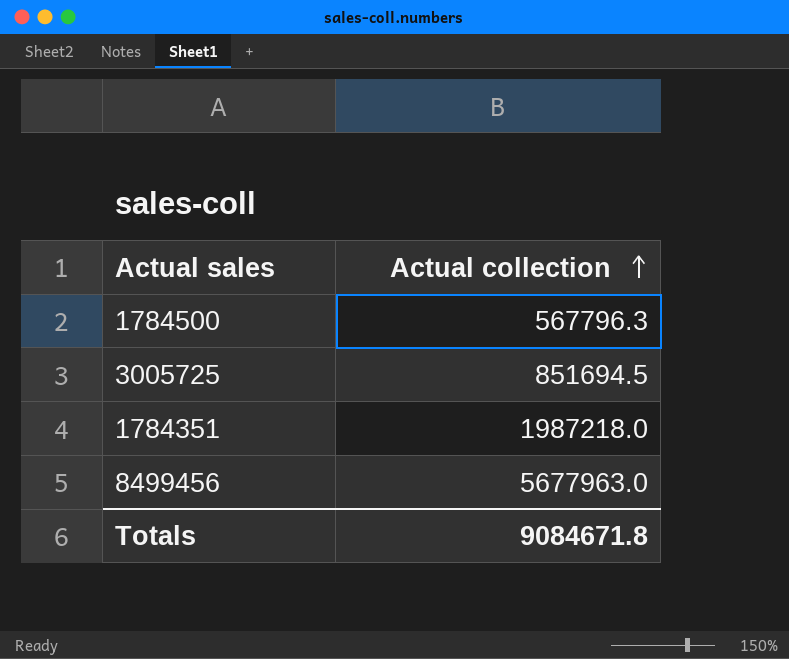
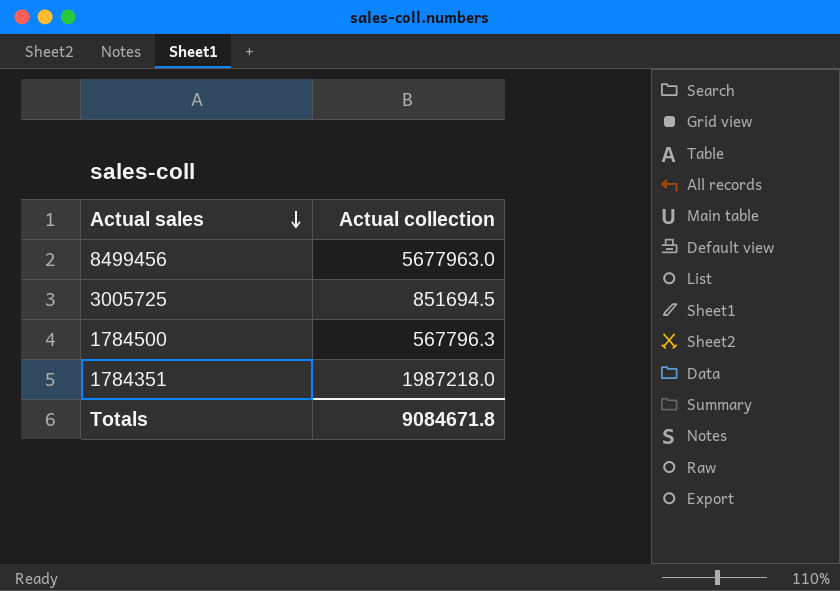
row order: Actual collection ascending -> Actual sales descending

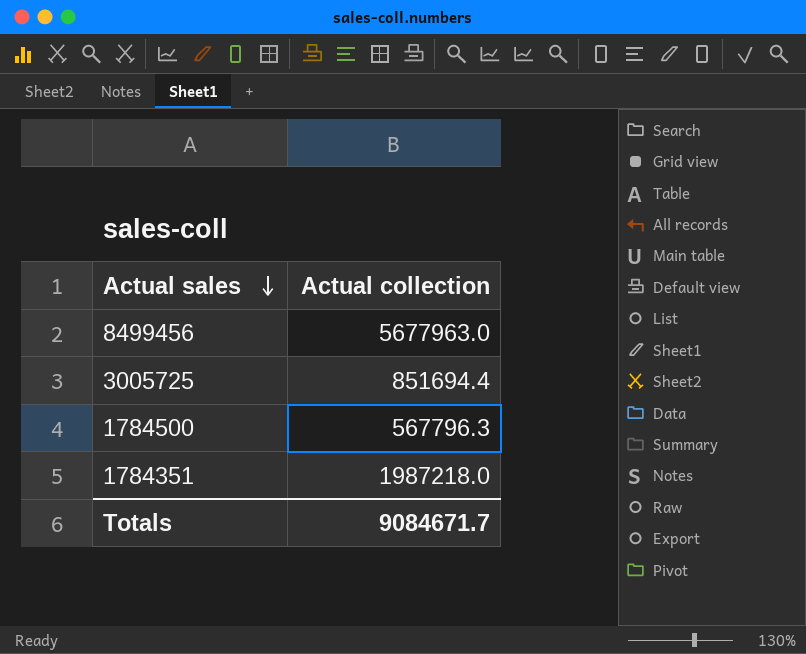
3005725 | Actual collection: 851694.5 -> 851694.4
Totals | Actual collection: 9084671.8 -> 9084671.7

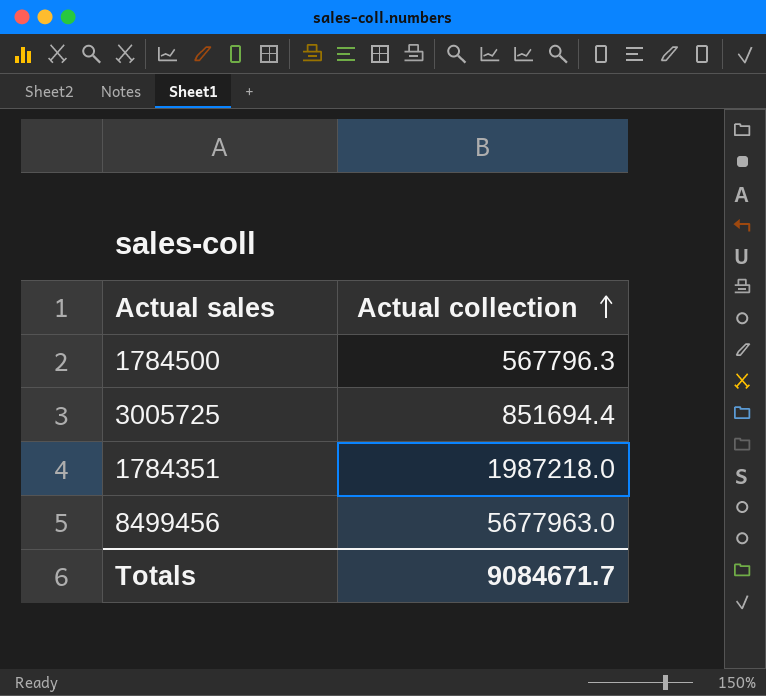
row order: Actual sales descending -> Actual collection ascending

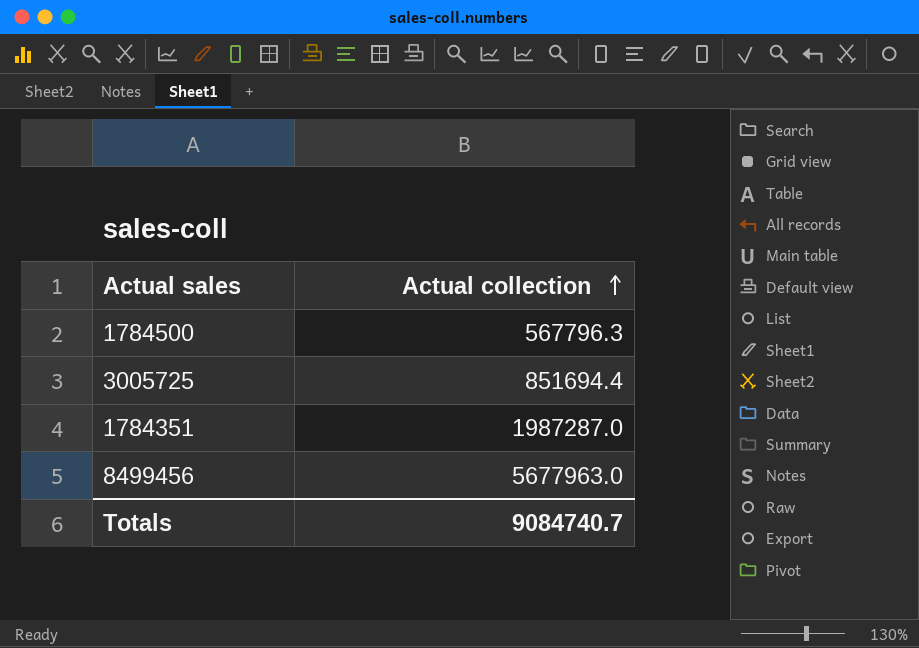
1784351 | Actual collection: 1987218.0 -> 1987287.0
Totals | Actual collection: 9084671.7 -> 9084740.7

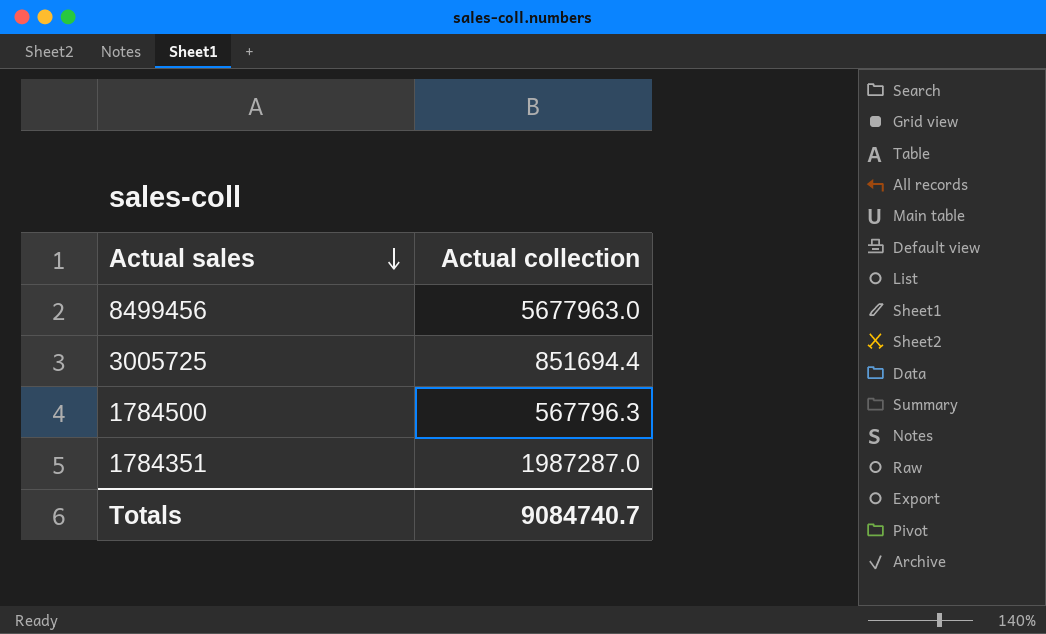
row order: Actual collection ascending -> Actual sales descending

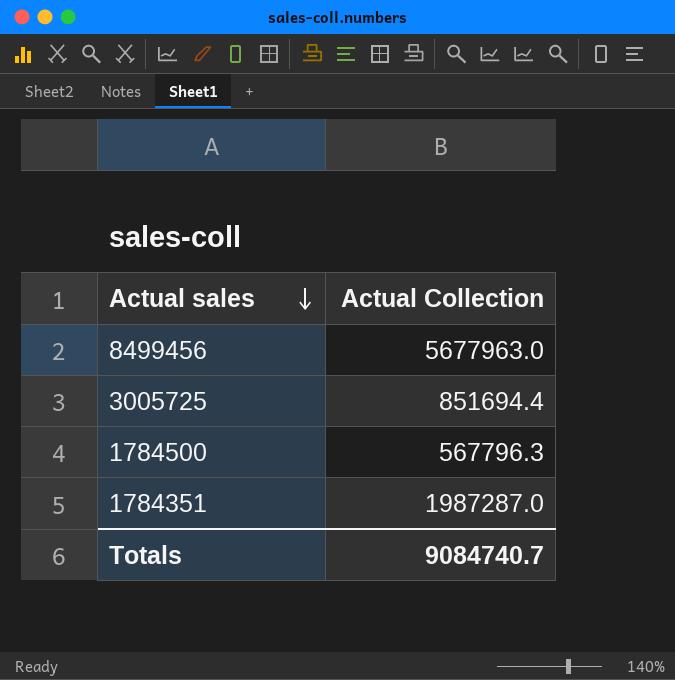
column name: Actual collection -> Actual Collection

